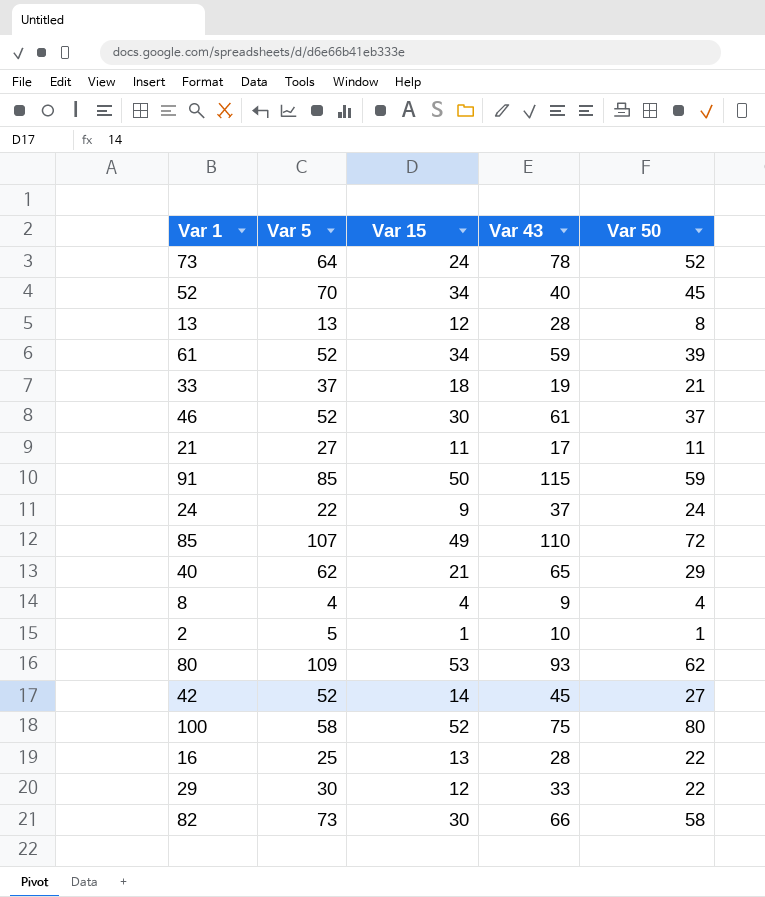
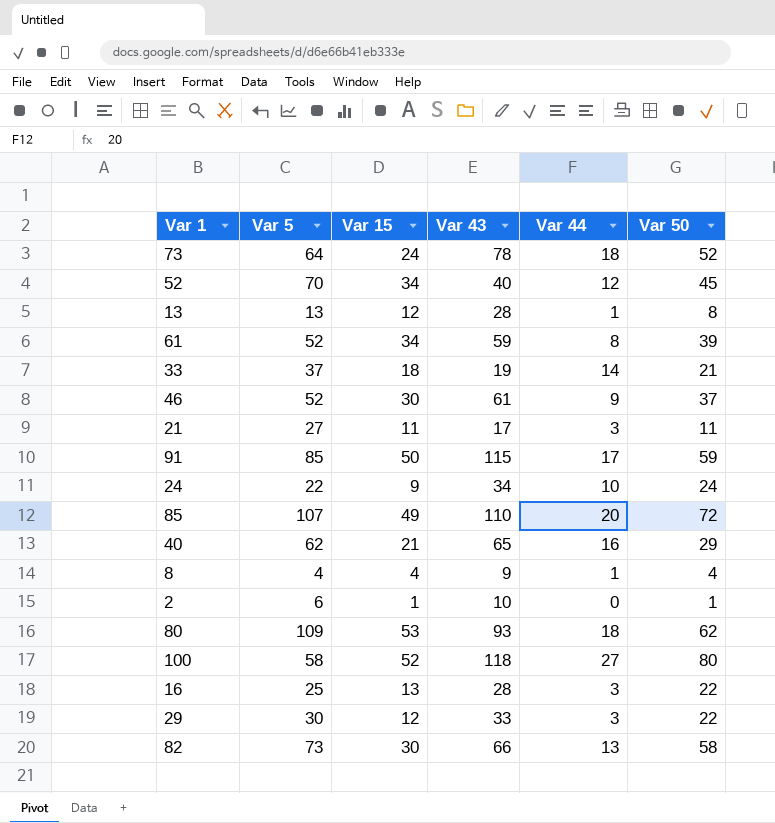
column Var 44 | position: none -> 5
row 42: 52 | 14 | 45 | 27 -> none
24 | Var 43: 37 -> 34
2 | Var 5: 5 -> 6
100 | Var 43: 75 -> 118

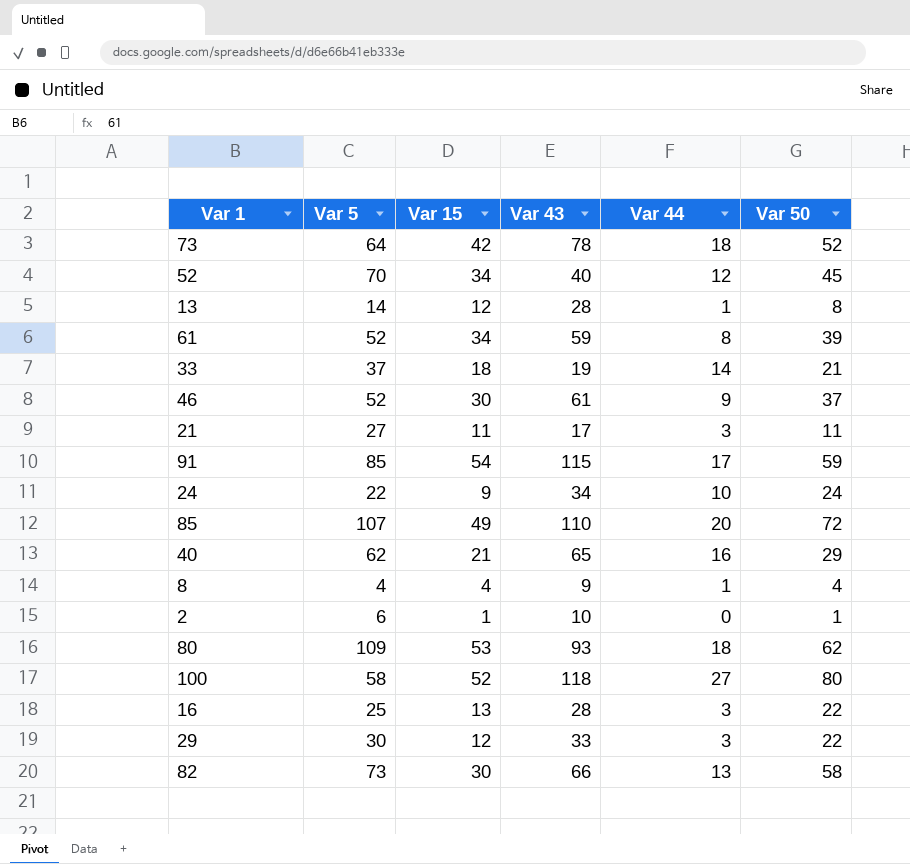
73 | Var 15: 24 -> 42
13 | Var 5: 13 -> 14
91 | Var 15: 50 -> 54

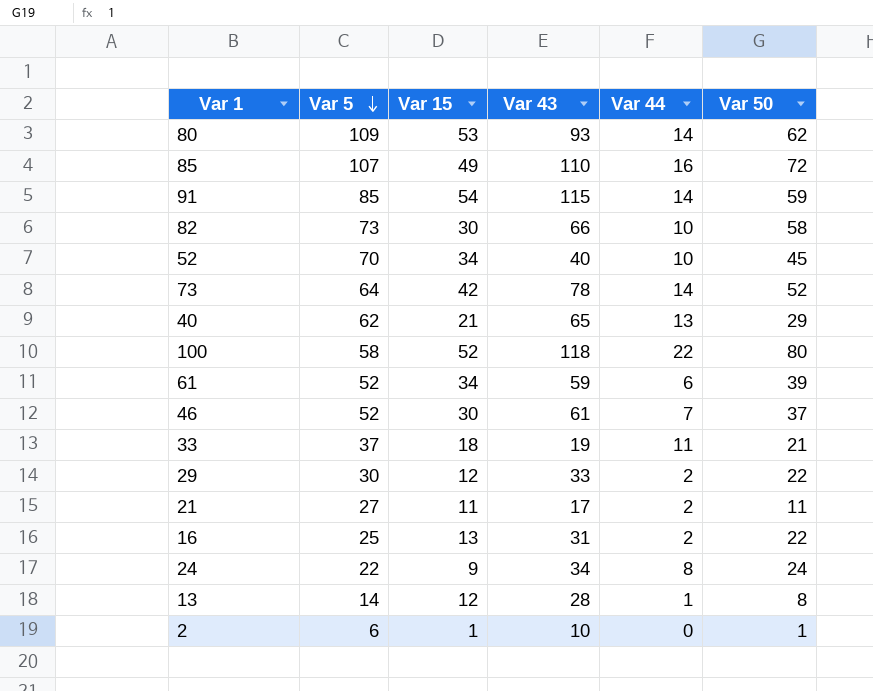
row order: none -> Var 5 descending
row 8: 4 | 4 | 9 | 1 | 4 -> none
80 | Var 44: 18 -> 14
85 | Var 44: 20 -> 16
91 | Var 44: 17 -> 14
82 | Var 44: 13 -> 10
52 | Var 44: 12 -> 10
73 | Var 44: 18 -> 14
40 | Var 44: 16 -> 13
100 | Var 44: 27 -> 22
61 | Var 44: 8 -> 6
46 | Var 44: 9 -> 7
33 | Var 44: 14 -> 11
29 | Var 44: 3 -> 2
21 | Var 44: 3 -> 2
16 | Var 43: 28 -> 31
16 | Var 44: 3 -> 2
24 | Var 44: 10 -> 8

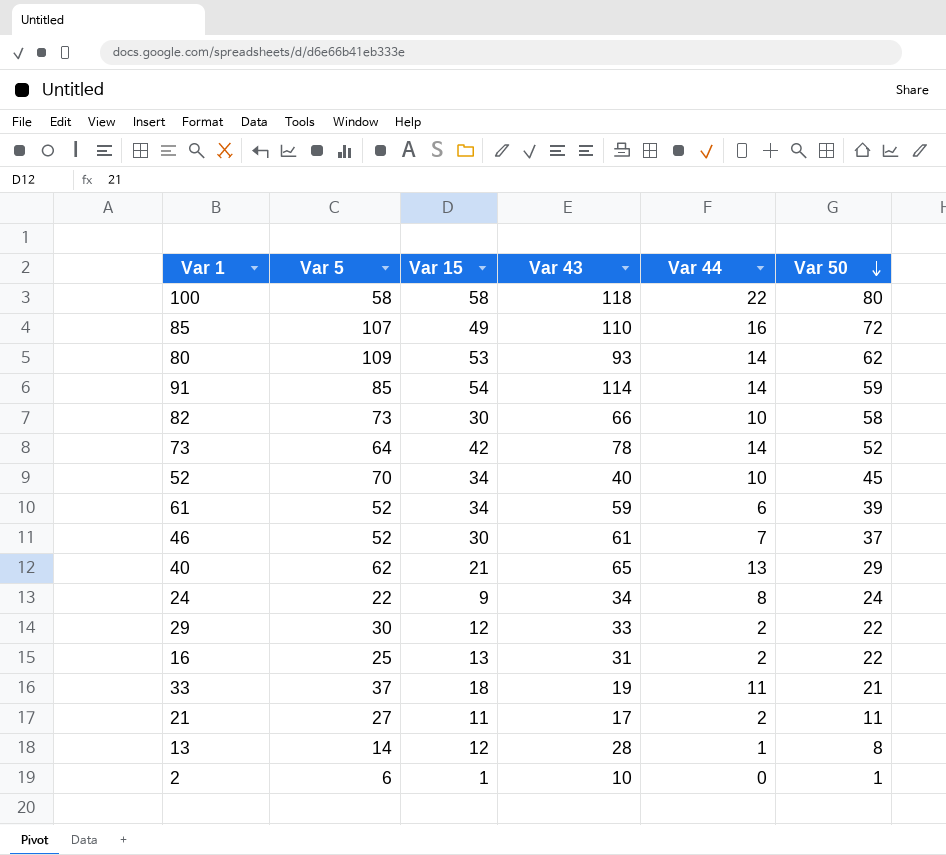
row order: Var 5 descending -> Var 50 descending
100 | Var 15: 52 -> 58
91 | Var 43: 115 -> 114

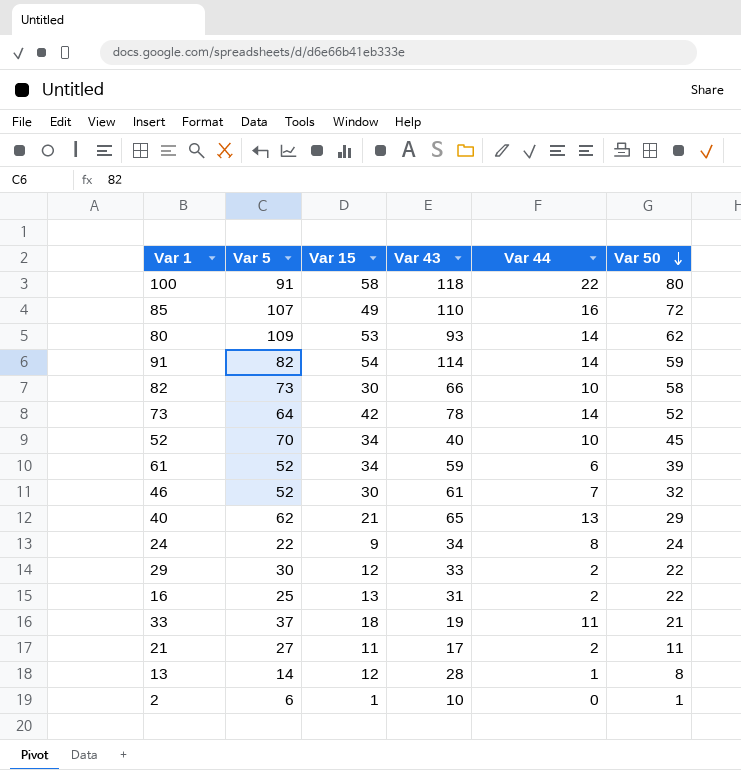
100 | Var 5: 58 -> 91
91 | Var 5: 85 -> 82
46 | Var 50: 37 -> 32

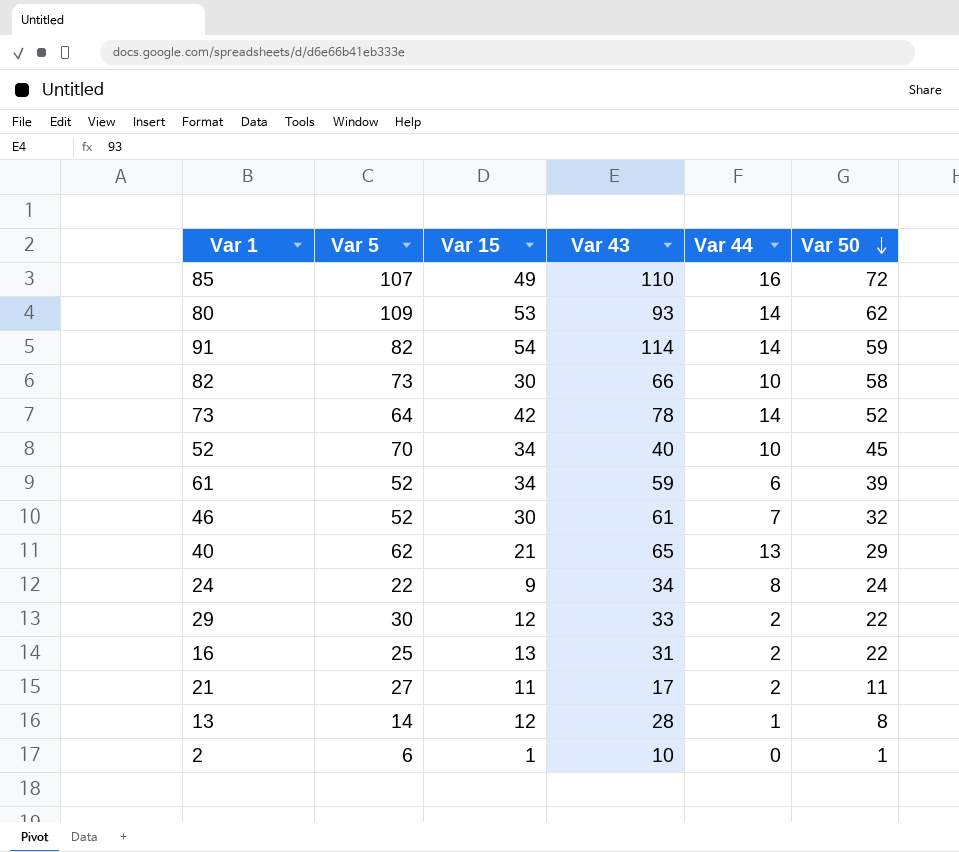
row 100: 91 | 58 | 118 | 22 | 80 -> none
row 33: 37 | 18 | 19 | 11 | 21 -> none

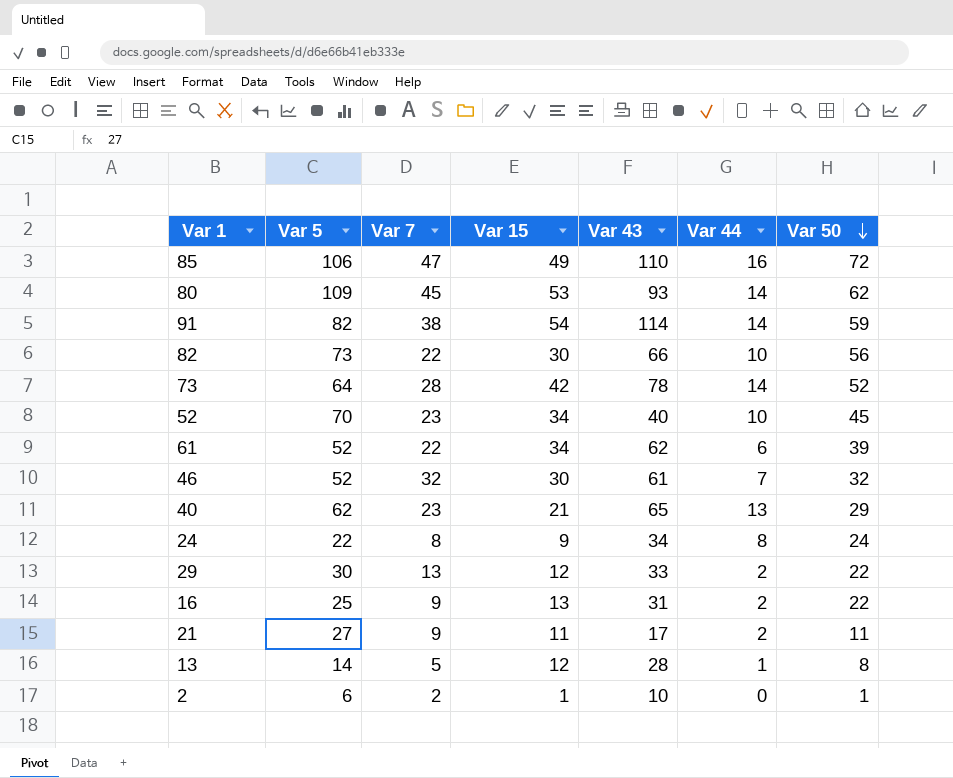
column Var 7 | position: none -> 3
85 | Var 5: 107 -> 106
82 | Var 50: 58 -> 56
61 | Var 43: 59 -> 62

